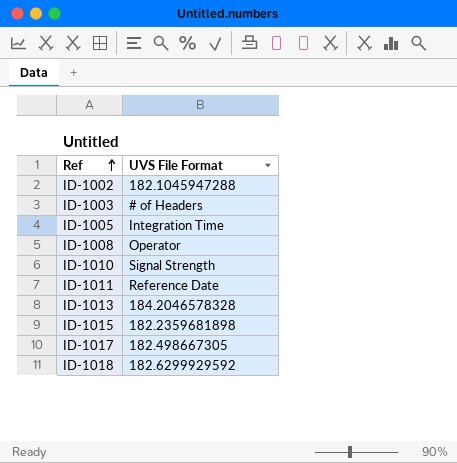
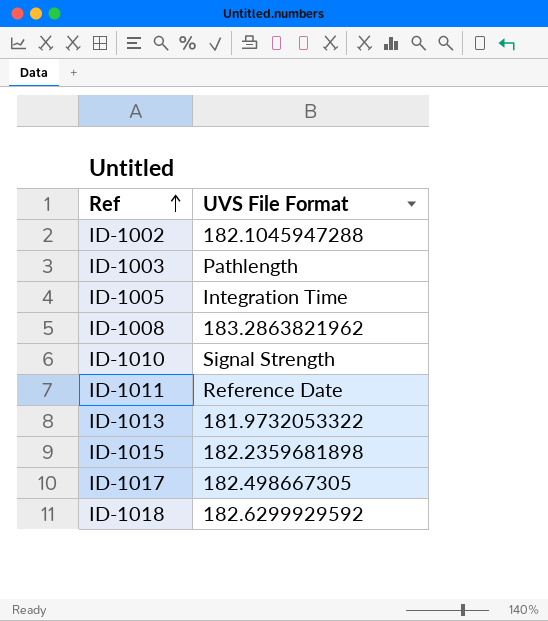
ID-1003 | UVS File Format: # of Headers -> Pathlength
ID-1008 | UVS File Format: Operator -> 183.2863821962
ID-1013 | UVS File Format: 184.2046578328 -> 181.9732053322

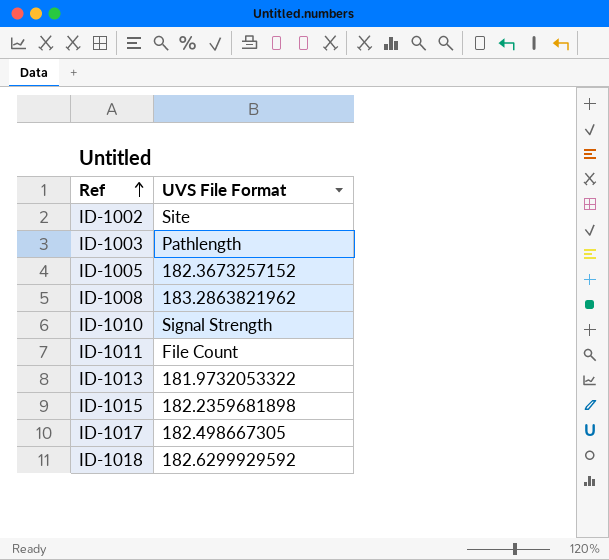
ID-1002 | UVS File Format: 182.1045947288 -> Site
ID-1005 | UVS File Format: Integration Time -> 182.3673257152
ID-1011 | UVS File Format: Reference Date -> File Count

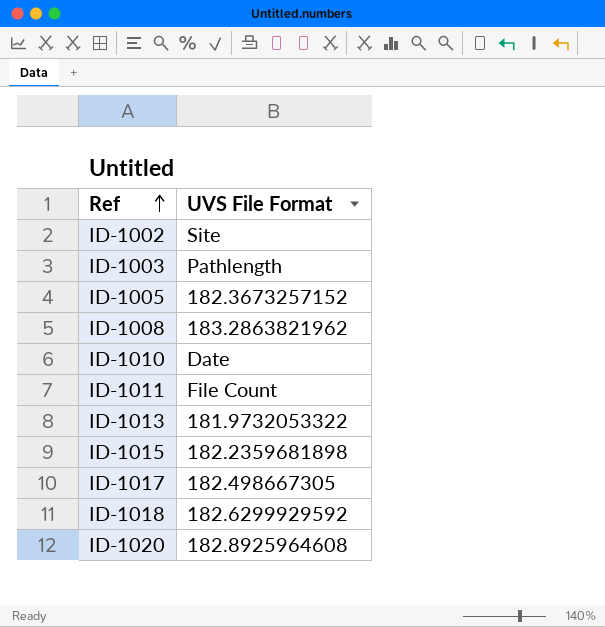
ID-1010 | UVS File Format: Signal Strength -> Date
row ID-1020: none -> 182.8925964608

